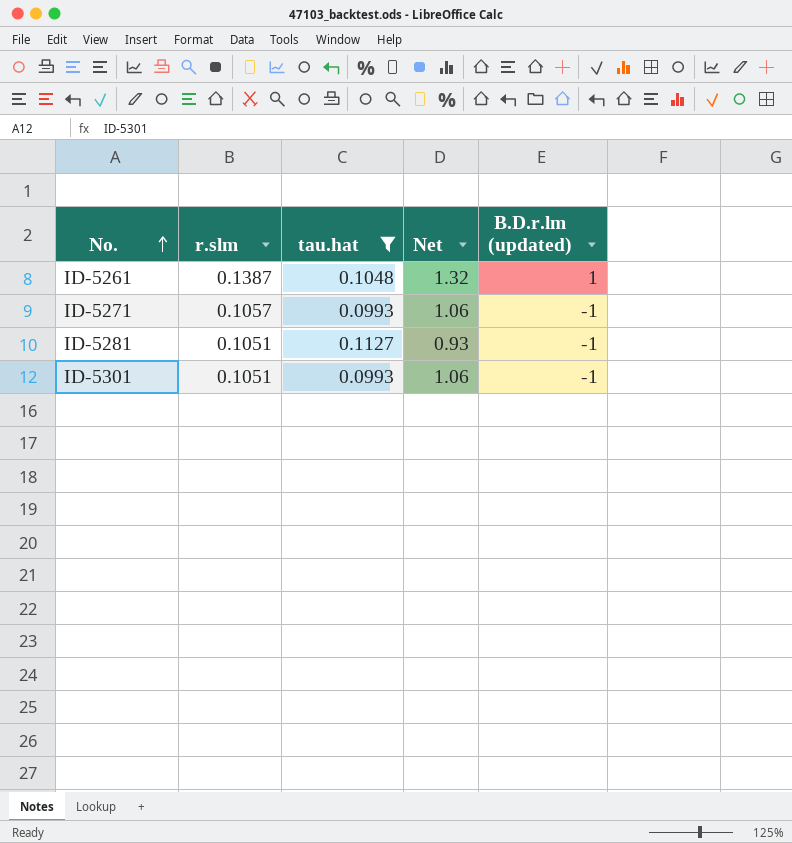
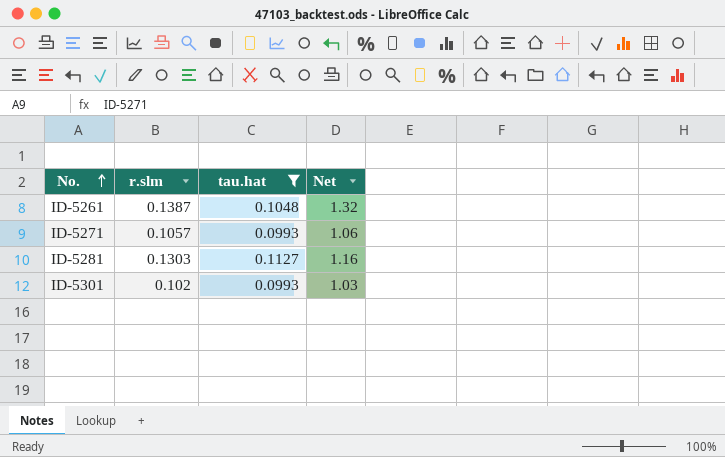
column B.D.r.lm (updated) | position: 5 -> none
ID-5281 | r.slm: 0.1051 -> 0.1303
ID-5281 | Net: 0.93 -> 1.16
ID-5301 | r.slm: 0.1051 -> 0.102
ID-5301 | Net: 1.06 -> 1.03

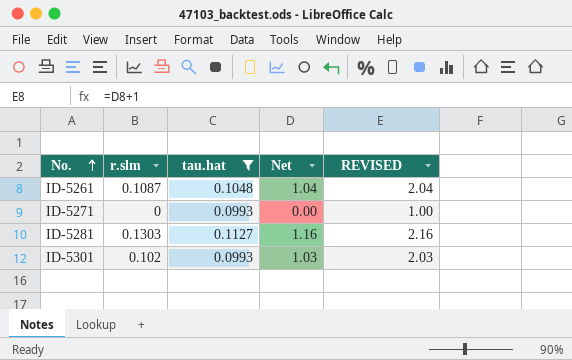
column REVISED | formula: none -> [Net] + 1
ID-5261 | r.slm: 0.1387 -> 0.1087
ID-5261 | Net: 1.32 -> 1.04
ID-5271 | r.slm: 0.1057 -> 0
ID-5271 | Net: 1.06 -> 0.00

